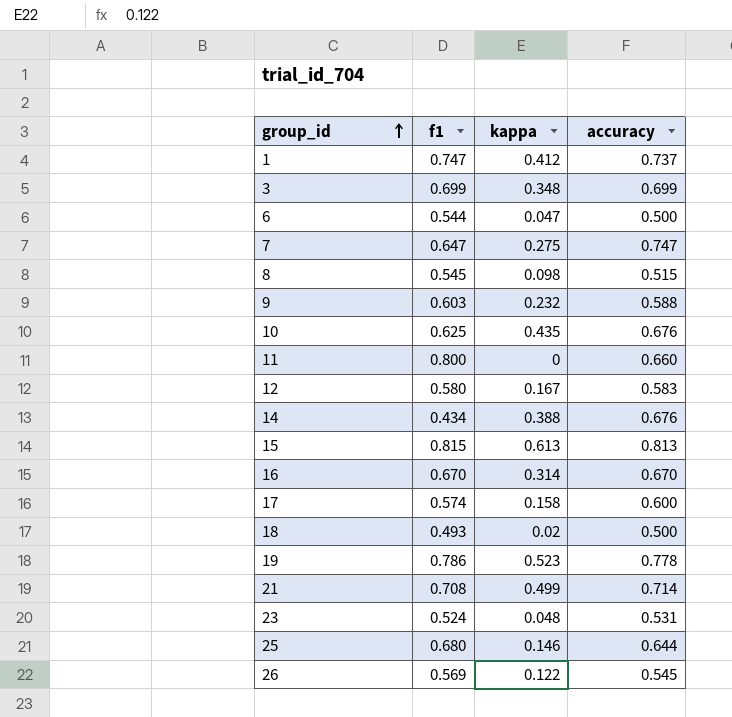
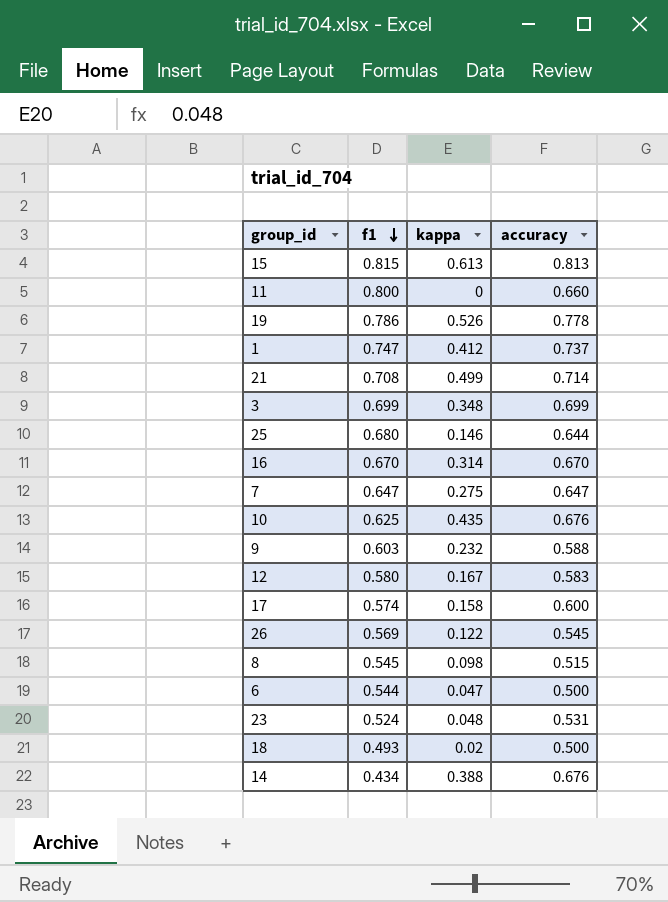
row order: group_id ascending -> f1 descending
19 | kappa: 0.523 -> 0.526
7 | accuracy: 0.747 -> 0.647

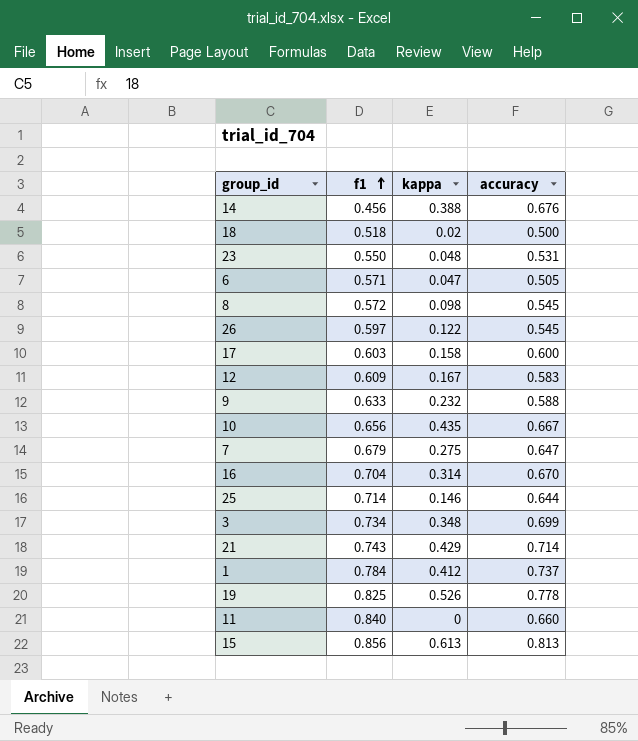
row order: f1 descending -> f1 ascending
14 | f1: 0.434 -> 0.456
18 | f1: 0.493 -> 0.518
23 | f1: 0.524 -> 0.550
6 | f1: 0.544 -> 0.571
6 | accuracy: 0.500 -> 0.505
8 | f1: 0.545 -> 0.572
8 | accuracy: 0.515 -> 0.545
26 | f1: 0.569 -> 0.597
17 | f1: 0.574 -> 0.603
12 | f1: 0.580 -> 0.609
9 | f1: 0.603 -> 0.633
10 | f1: 0.625 -> 0.656
10 | accuracy: 0.676 -> 0.667
7 | f1: 0.647 -> 0.679
16 | f1: 0.670 -> 0.704
25 | f1: 0.680 -> 0.714
3 | f1: 0.699 -> 0.734
21 | f1: 0.708 -> 0.743
21 | kappa: 0.499 -> 0.429
1 | f1: 0.747 -> 0.784
19 | f1: 0.786 -> 0.825
11 | f1: 0.800 -> 0.840
15 | f1: 0.815 -> 0.856

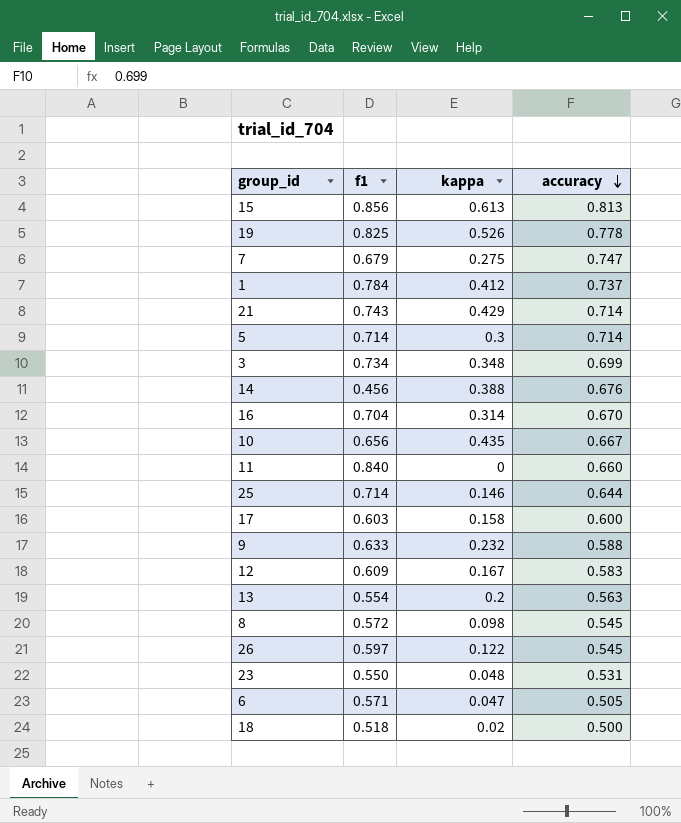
row order: f1 ascending -> accuracy descending
7 | accuracy: 0.647 -> 0.747
row 5: none -> 0.714 | 0.3 | 0.714
row 13: none -> 0.554 | 0.2 | 0.563

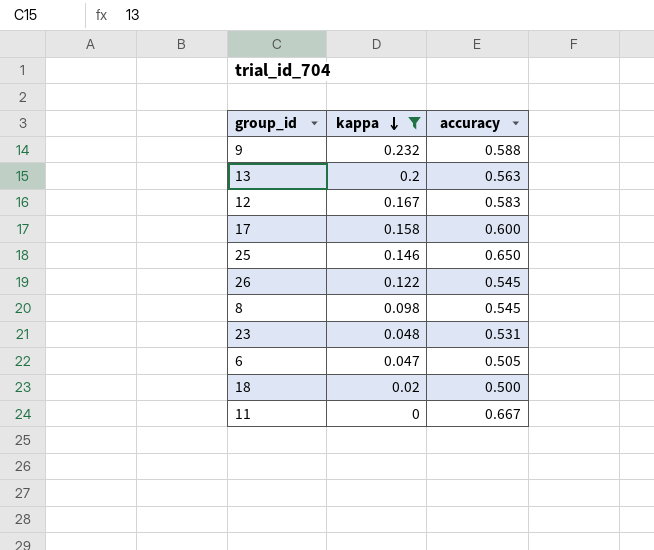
filter: none -> kappa <= 0.232
row order: accuracy descending -> kappa descending
column f1 | position: 2 -> none
25 | accuracy: 0.644 -> 0.650
11 | accuracy: 0.660 -> 0.667

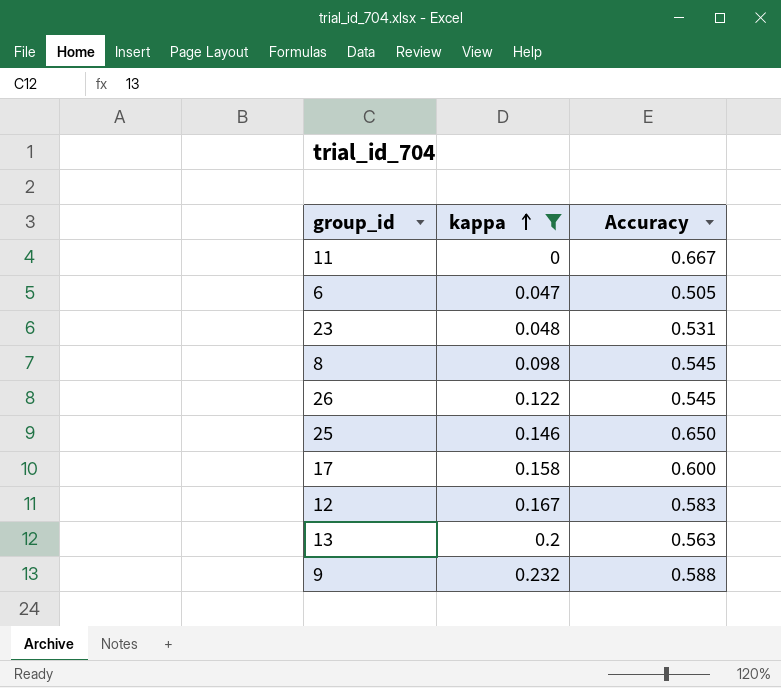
row order: kappa descending -> kappa ascending
column name: accuracy -> Accuracy
row 18: 0.02 | 0.500 -> none

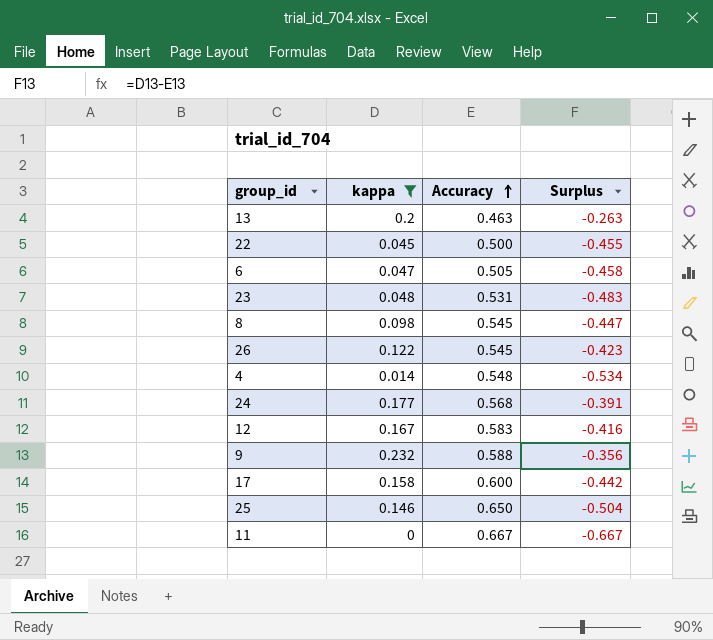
row order: kappa ascending -> Accuracy ascending
column Surplus | formula: none -> [kappa] - [Accuracy]
13 | Accuracy: 0.563 -> 0.463
row 22: none -> 0.045 | 0.500 | -0.455
row 4: none -> 0.014 | 0.548 | -0.534
row 24: none -> 0.177 | 0.568 | -0.391

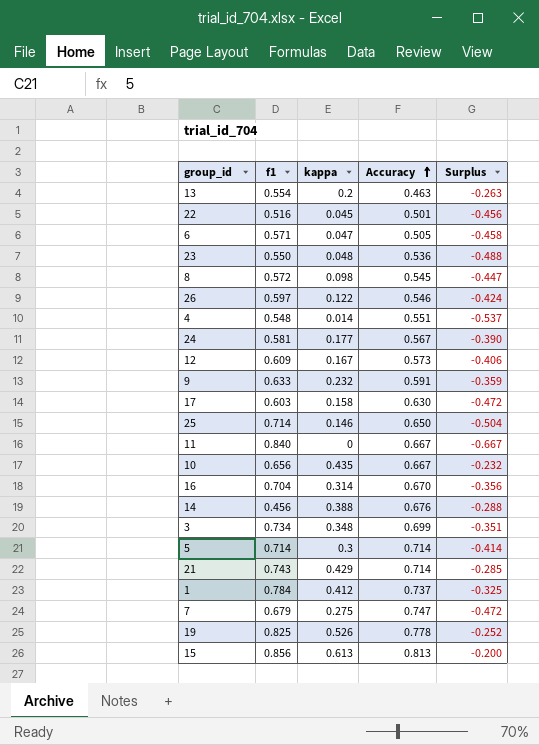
filter: kappa <= 0.232 -> none
column f1 | position: none -> 2
22 | Accuracy: 0.500 -> 0.501
22 | Surplus: -0.455 -> -0.456
23 | Accuracy: 0.531 -> 0.536
23 | Surplus: -0.483 -> -0.488
26 | Accuracy: 0.545 -> 0.546
26 | Surplus: -0.423 -> -0.424
4 | Accuracy: 0.548 -> 0.551
4 | Surplus: -0.534 -> -0.537
24 | Accuracy: 0.568 -> 0.567
24 | Surplus: -0.391 -> -0.390
12 | Accuracy: 0.583 -> 0.573
12 | Surplus: -0.416 -> -0.406
9 | Accuracy: 0.588 -> 0.591
9 | Surplus: -0.356 -> -0.359
17 | Accuracy: 0.600 -> 0.630
17 | Surplus: -0.442 -> -0.472

